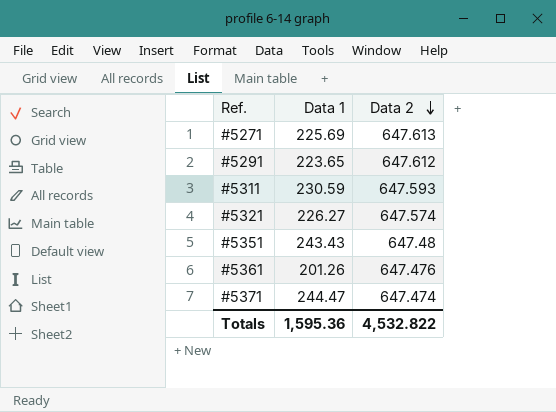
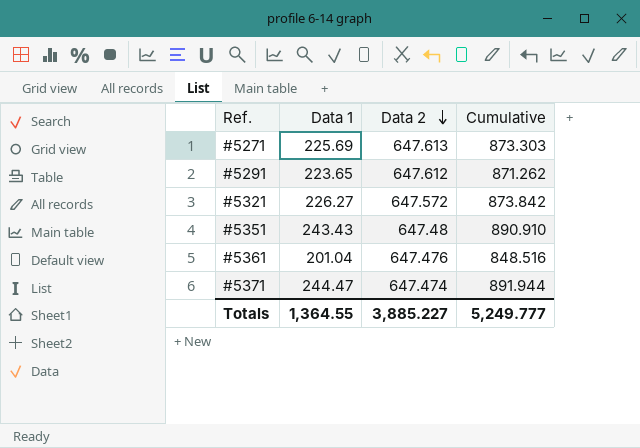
column Cumulative | formula: none -> [Data 1] + [Data 2]
row #5311: 230.59 | 647.593 -> none
#5321 | Data 2: 647.574 -> 647.572
#5361 | Data 1: 201.26 -> 201.04
Totals | Data 1: 1,595.36 -> 1,364.55
Totals | Data 2: 4,532.822 -> 3,885.227

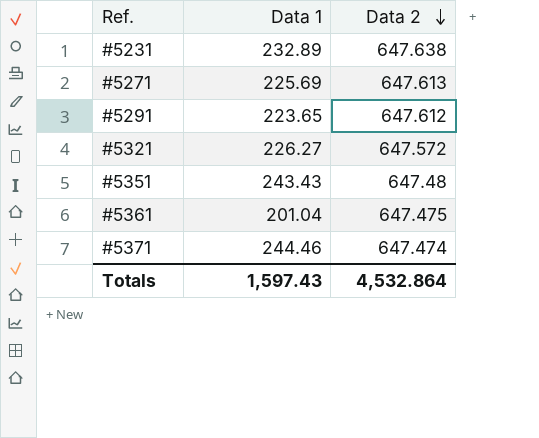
column Cumulative | formula: [Data 1] + [Data 2] -> none
row #5231: none -> 232.89 | 647.638
#5361 | Data 2: 647.476 -> 647.475
#5371 | Data 1: 244.47 -> 244.46
Totals | Data 1: 1,364.55 -> 1,597.43
Totals | Data 2: 3,885.227 -> 4,532.864

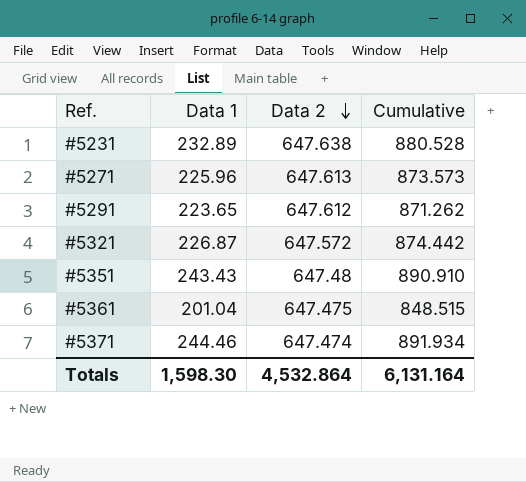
column Cumulative | formula: none -> [Data 1] + [Data 2]
#5271 | Data 1: 225.69 -> 225.96
#5321 | Data 1: 226.27 -> 226.87
Totals | Data 1: 1,597.43 -> 1,598.30

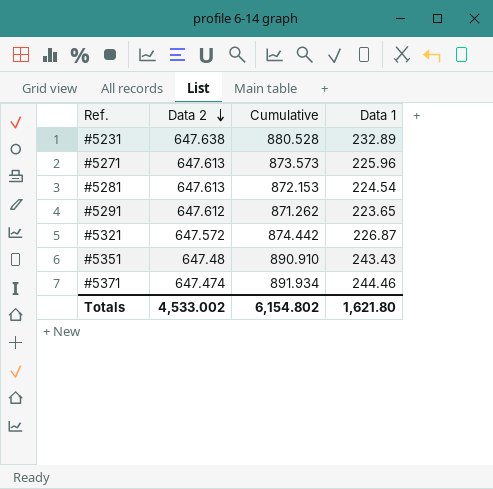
column Data 1 | position: 2 -> 4
row #5361: 201.04 | 647.475 | 848.515 -> none
row #5281: none -> 647.613 | 872.153 | 224.54
Totals | Data 2: 4,532.864 -> 4,533.002
Totals | Cumulative: 6,131.164 -> 6,154.802
Totals | Data 1: 1,598.30 -> 1,621.80

